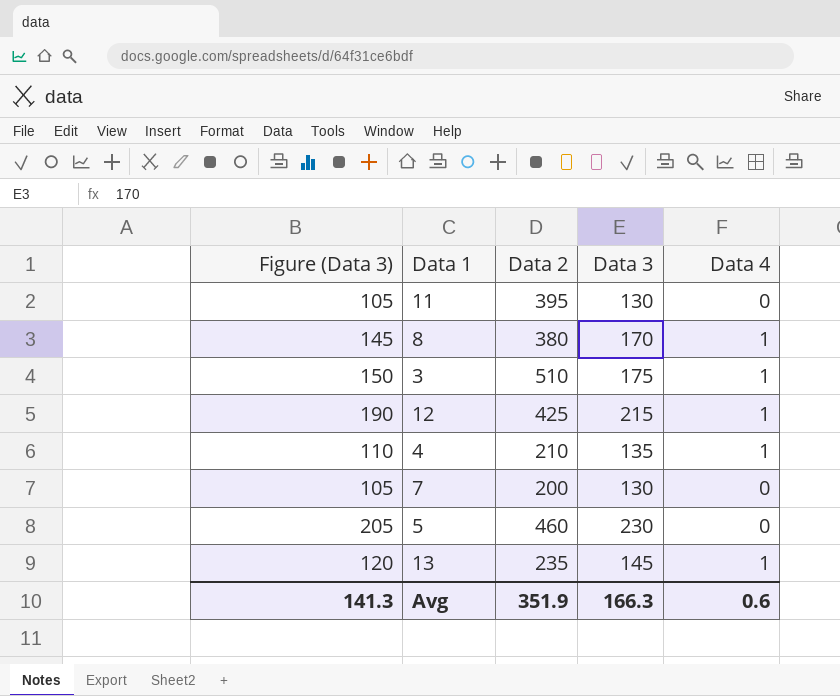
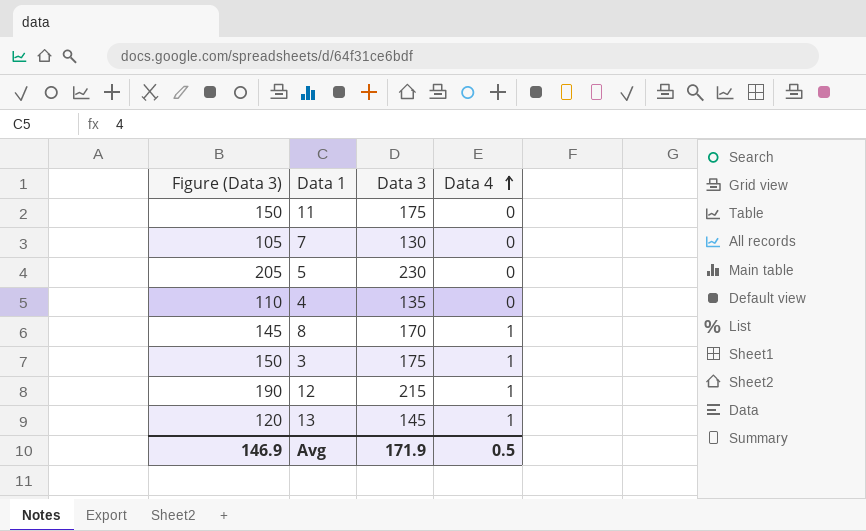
row order: none -> Data 4 ascending
column Data 2 | position: 3 -> none
11 | Figure (Data 3): 105 -> 150
11 | Data 3: 130 -> 175
4 | Data 4: 1 -> 0
Avg | Figure (Data 3): 141.3 -> 146.9
Avg | Data 3: 166.3 -> 171.9
Avg | Data 4: 0.6 -> 0.5

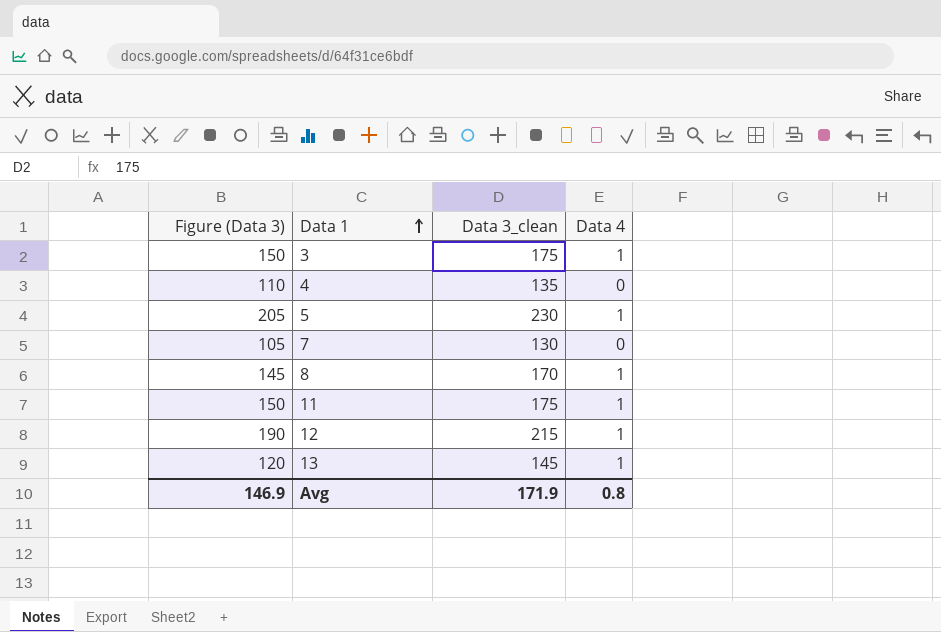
row order: Data 4 ascending -> Data 1 ascending
column name: Data 3 -> Data 3_clean
5 | Data 4: 0 -> 1
11 | Data 4: 0 -> 1
Avg | Data 4: 0.5 -> 0.8

